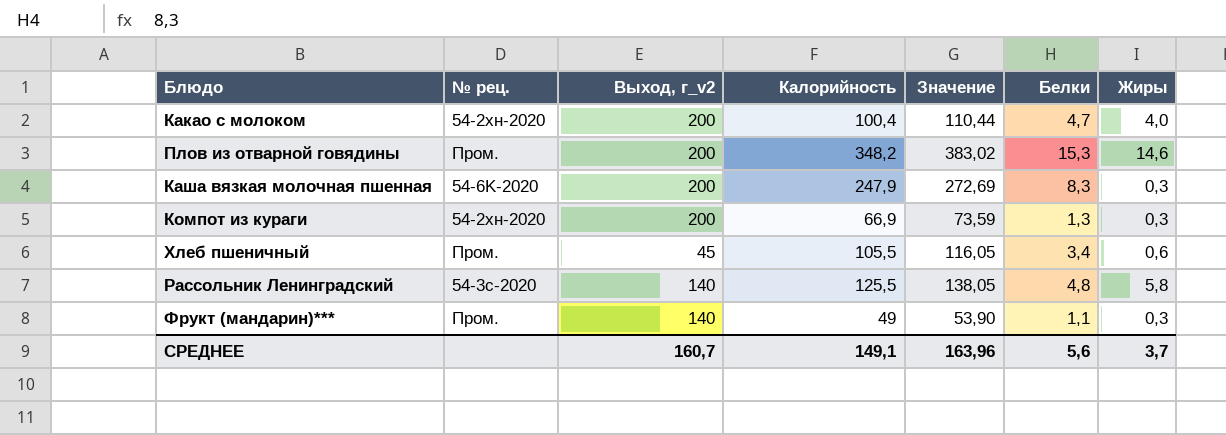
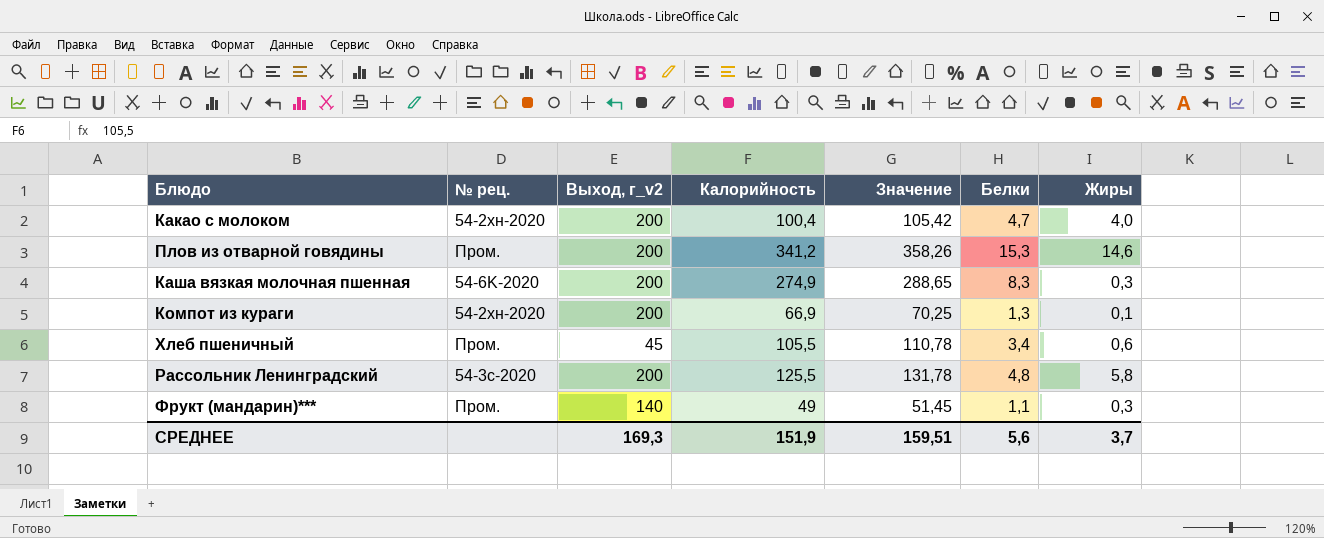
column Значение | formula: [Калорийность] * 1,1 -> [Калорийность] * 1,05
Плов из отварной говядины | Калорийность: 348,2 -> 341,2
Каша вязкая молочная пшенная | Калорийность: 247,9 -> 274,9
Компот из кураги | Жиры: 0,3 -> 0,1
Рассольник Ленинградский | Выход, г_v2: 140 -> 200
СРЕДНЕЕ | Выход, г_v2: 160,7 -> 169,3
СРЕДНЕЕ | Калорийность: 149,1 -> 151,9
СРЕДНЕЕ | Значение: 163,96 -> 159,51

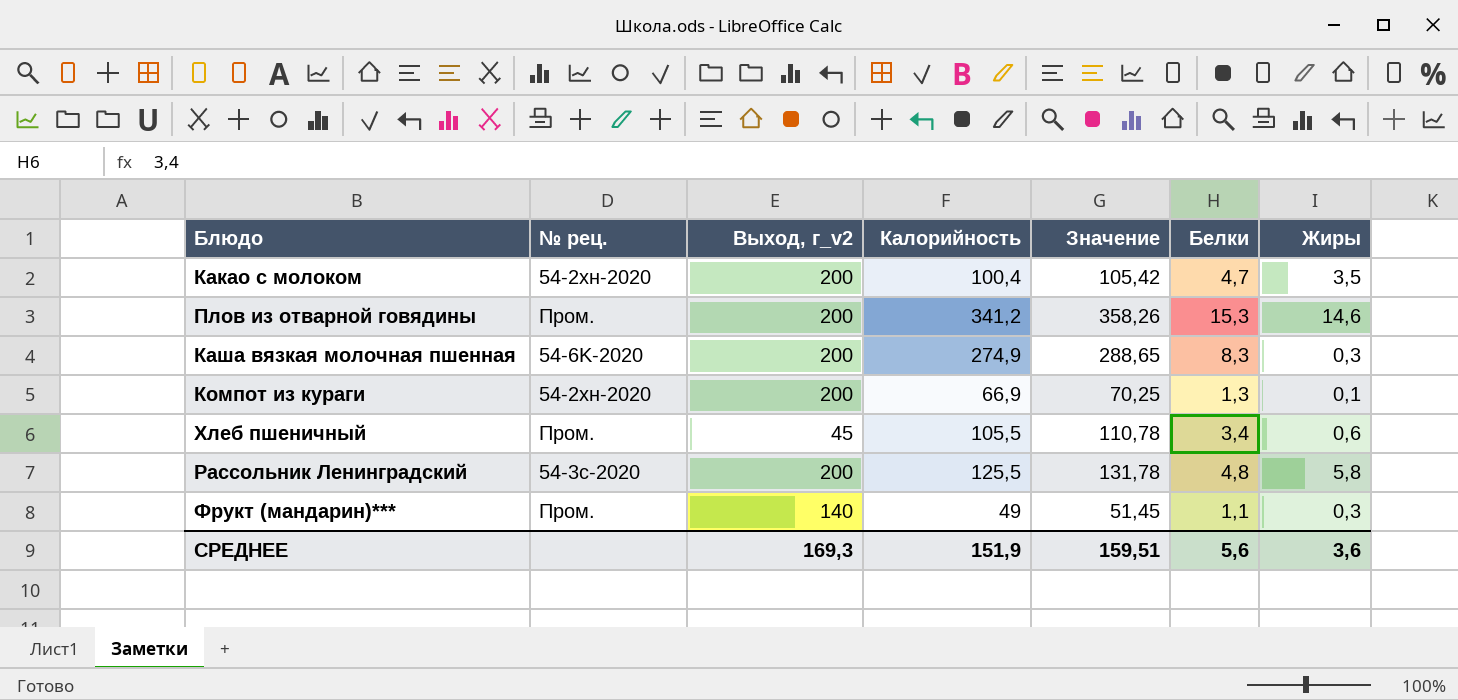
Какао с молоком | Жиры: 4,0 -> 3,5
СРЕДНЕЕ | Жиры: 3,7 -> 3,6

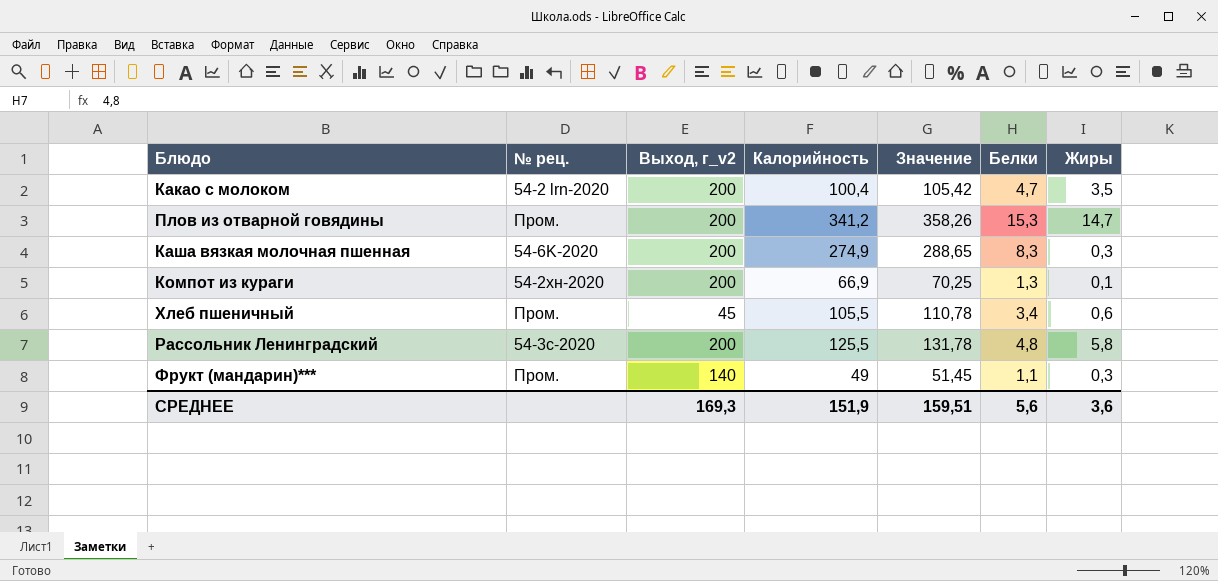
Какао с молоком | № рец.: 54-2хн-2020 -> 54-2 lrn-2020
Плов из отварной говядины | Жиры: 14,6 -> 14,7

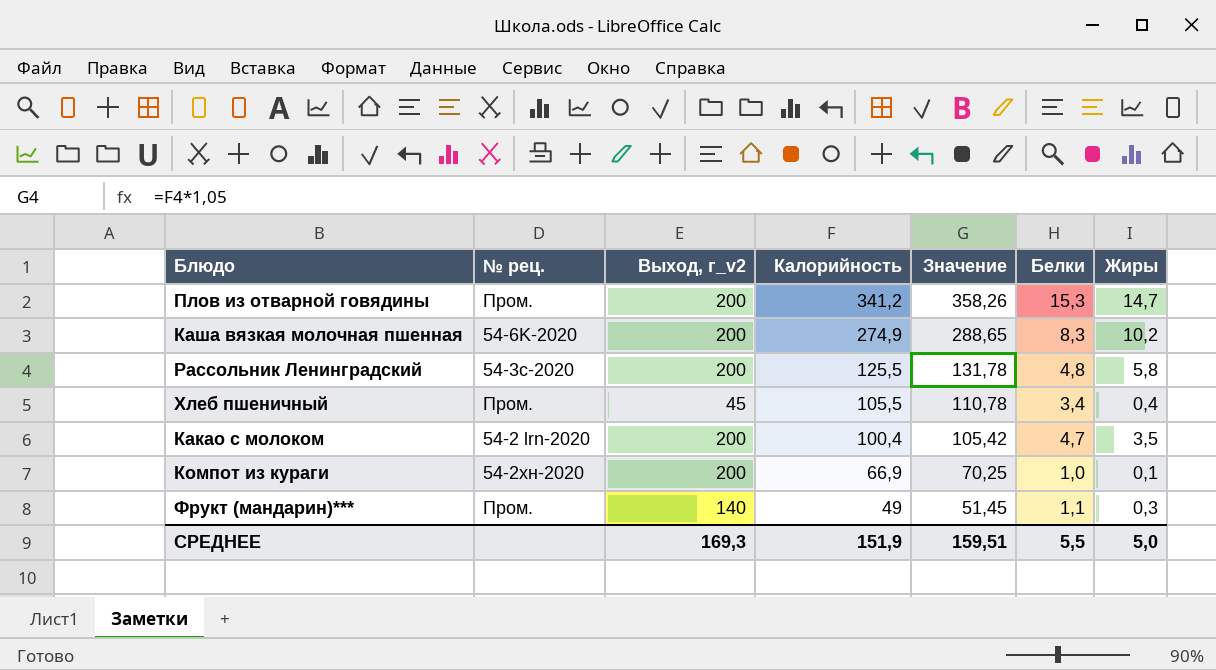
row order: none -> Калорийность descending
Каша вязкая молочная пшенная | Жиры: 0,3 -> 10,2
Хлеб пшеничный | Жиры: 0,6 -> 0,4
Компот из кураги | Белки: 1,3 -> 1,0
СРЕДНЕЕ | Белки: 5,6 -> 5,5
СРЕДНЕЕ | Жиры: 3,6 -> 5,0

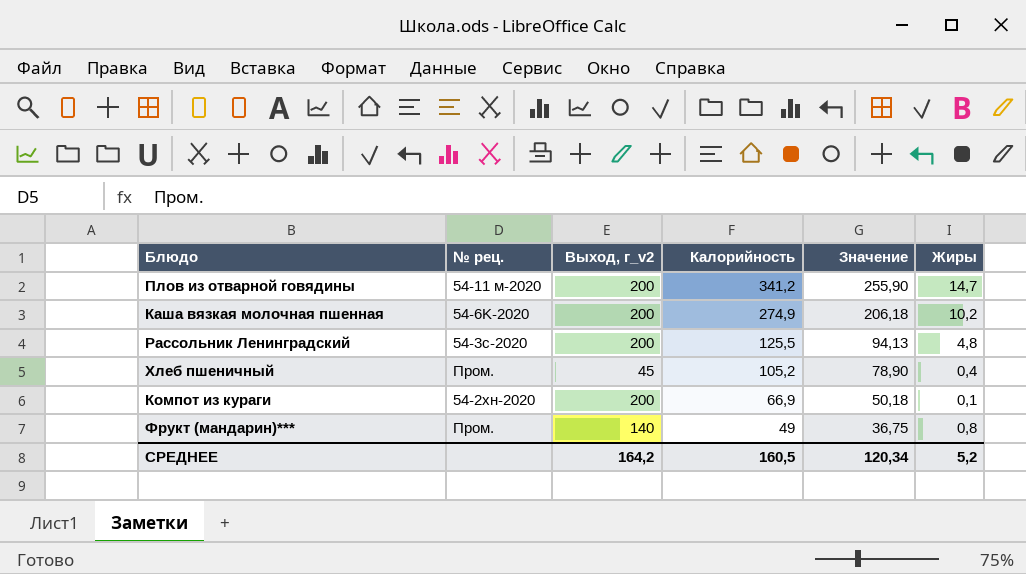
column Белки | position: 6 -> none
column Значение | formula: [Калорийность] * 1,05 -> [Калорийность] * 0,75
row Какао с молоком: 54-2 lrn-2020 | 200 | 100,4 | 105,42 | 4,7 | 3,5 -> none
Плов из отварной говядины | № рец.: Пром. -> 54-11 м-2020
Рассольник Ленинградский | Жиры: 5,8 -> 4,8
Хлеб пшеничный | Калорийность: 105,5 -> 105,2
Фрукт (мандарин)*** | Жиры: 0,3 -> 0,8
СРЕДНЕЕ | Выход, г_v2: 169,3 -> 164,2
СРЕДНЕЕ | Калорийность: 151,9 -> 160,5
СРЕДНЕЕ | Значение: 159,51 -> 120,34
СРЕДНЕЕ | Жиры: 5,0 -> 5,2

